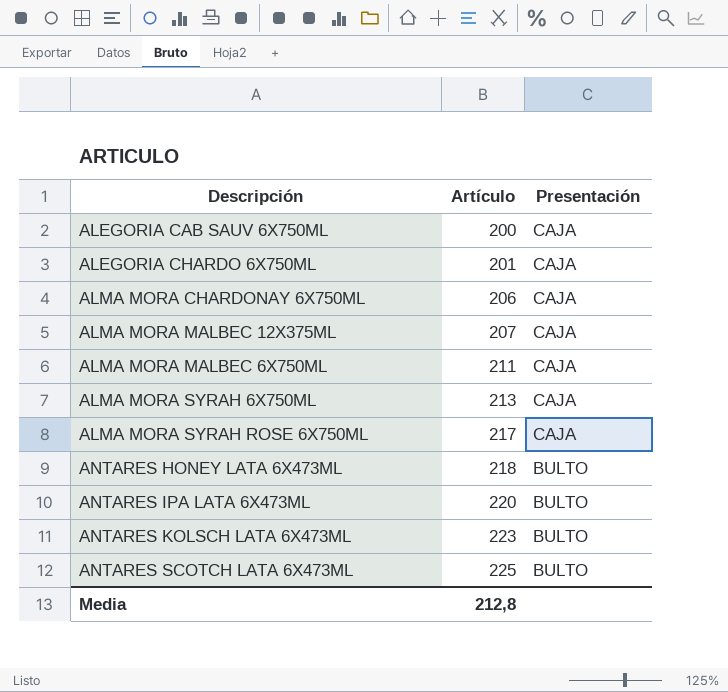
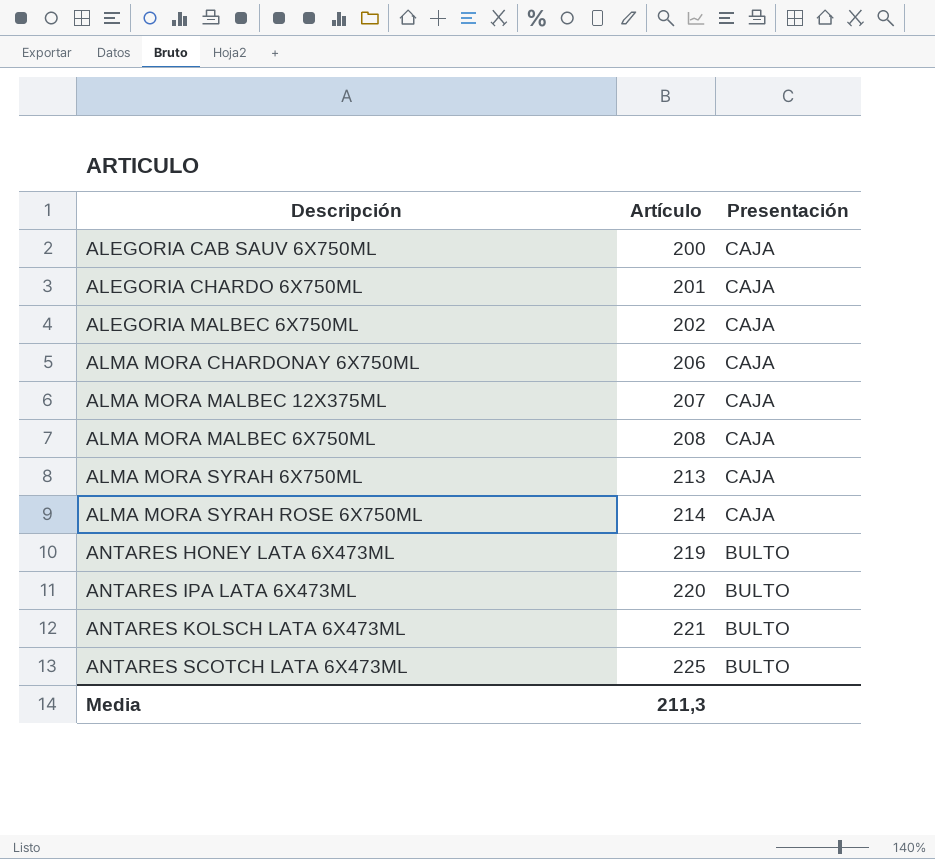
row ALEGORIA MALBEC 6X750ML: none -> 202 | CAJA
ALMA MORA MALBEC 6X750ML | Artículo: 211 -> 208
ALMA MORA SYRAH ROSE 6X750ML | Artículo: 217 -> 214
ANTARES HONEY LATA 6X473ML | Artículo: 218 -> 219
ANTARES KOLSCH LATA 6X473ML | Artículo: 223 -> 221
Media | Artículo: 212,8 -> 211,3

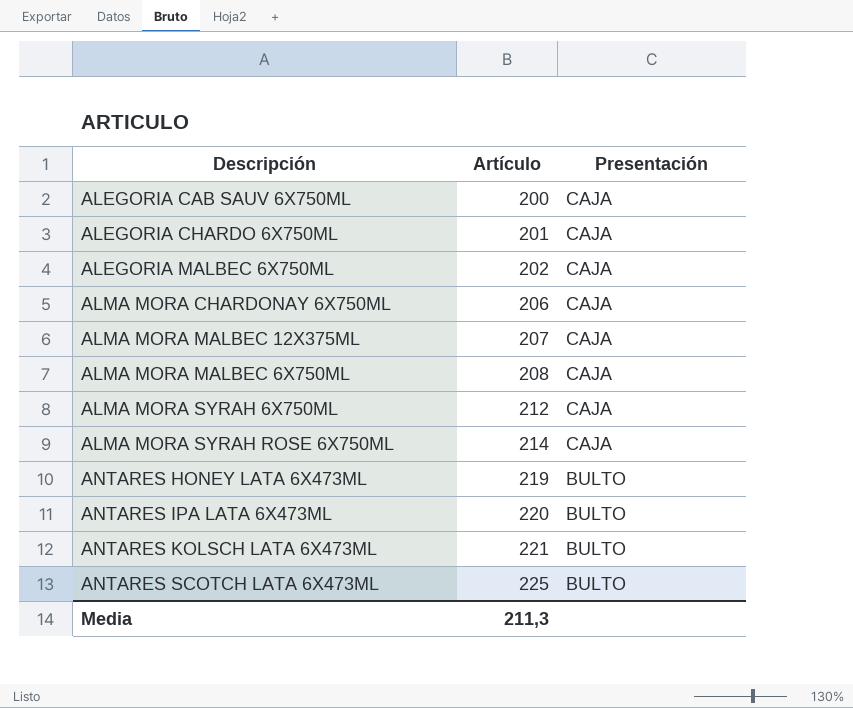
ALMA MORA SYRAH 6X750ML | Artículo: 213 -> 212

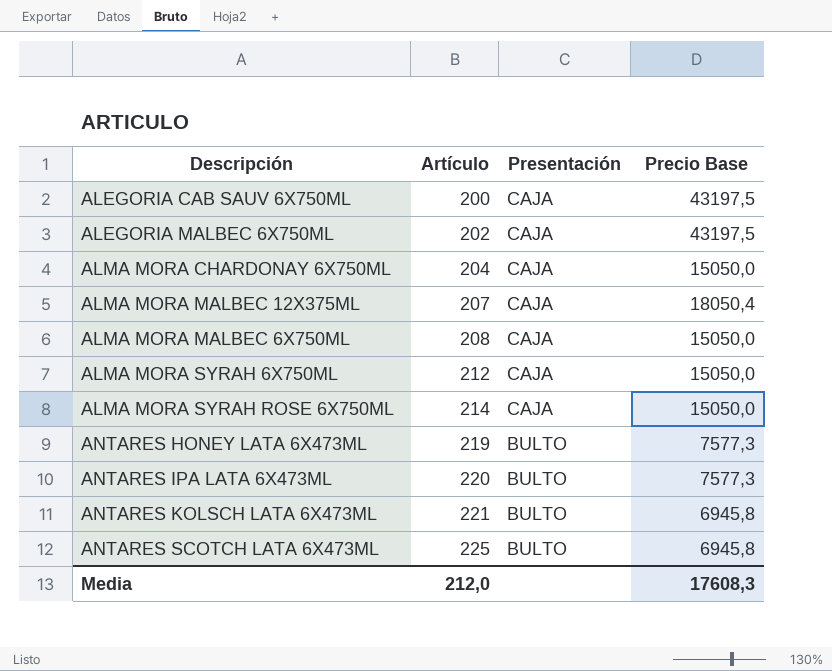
column Precio Base | position: none -> 4
row ALEGORIA CHARDO 6X750ML: 201 | CAJA -> none
ALMA MORA CHARDONAY 6X750ML | Artículo: 206 -> 204
Media | Artículo: 211,3 -> 212,0

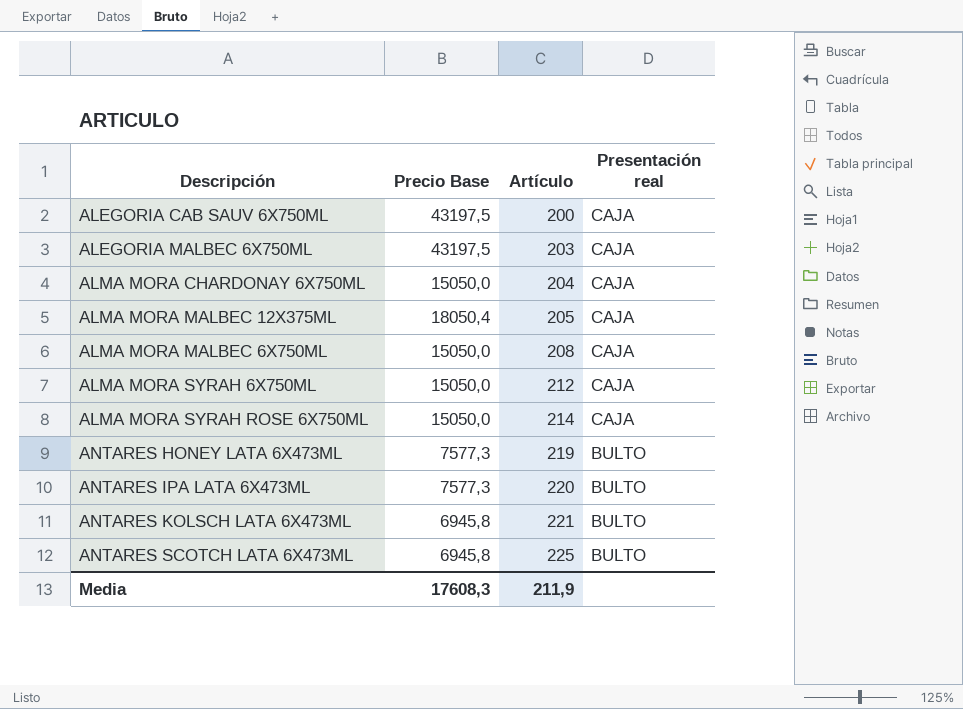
column Precio Base | position: 4 -> 2
column name: Presentación -> Presentación real
ALEGORIA MALBEC 6X750ML | Artículo: 202 -> 203
ALMA MORA MALBEC 12X375ML | Artículo: 207 -> 205
Media | Artículo: 212,0 -> 211,9

